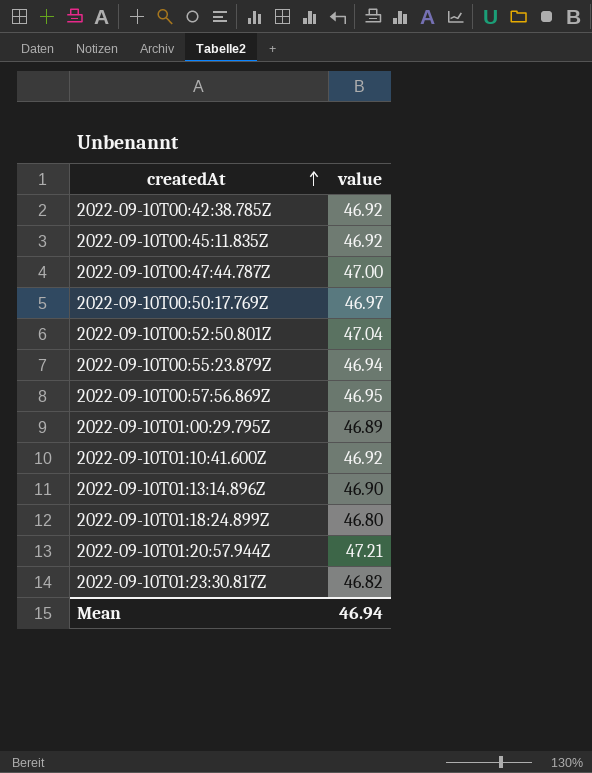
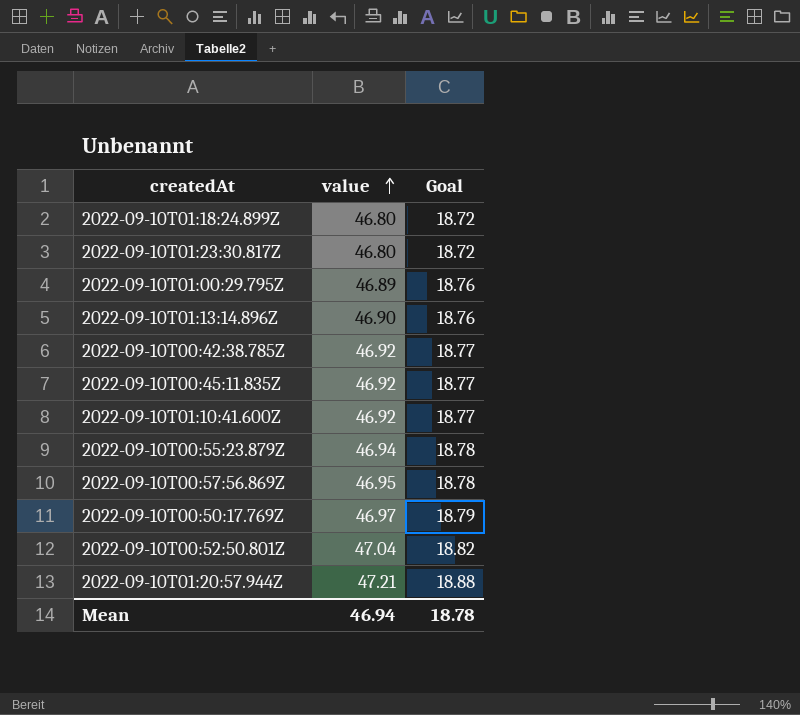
row order: createdAt ascending -> value ascending
column Goal | formula: none -> [value] * 0.4
row 2022-09-10T00:47:44.787Z: 47.00 -> none
2022-09-10T01:23:30.817Z | value: 46.82 -> 46.80

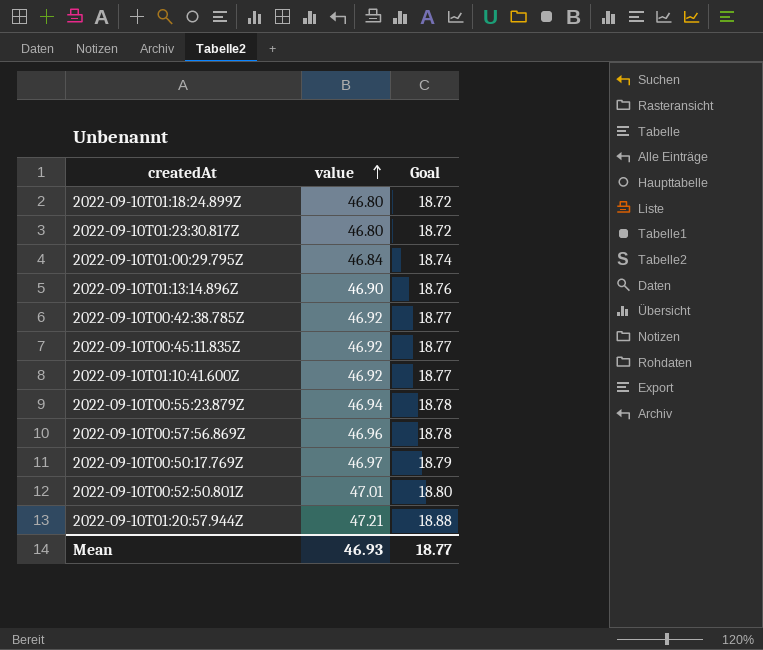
2022-09-10T01:00:29.795Z | value: 46.89 -> 46.84
2022-09-10T01:00:29.795Z | Goal: 18.76 -> 18.74
2022-09-10T00:57:56.869Z | value: 46.95 -> 46.96
2022-09-10T00:52:50.801Z | value: 47.04 -> 47.01
2022-09-10T00:52:50.801Z | Goal: 18.82 -> 18.80
Mean | value: 46.94 -> 46.93
Mean | Goal: 18.78 -> 18.77

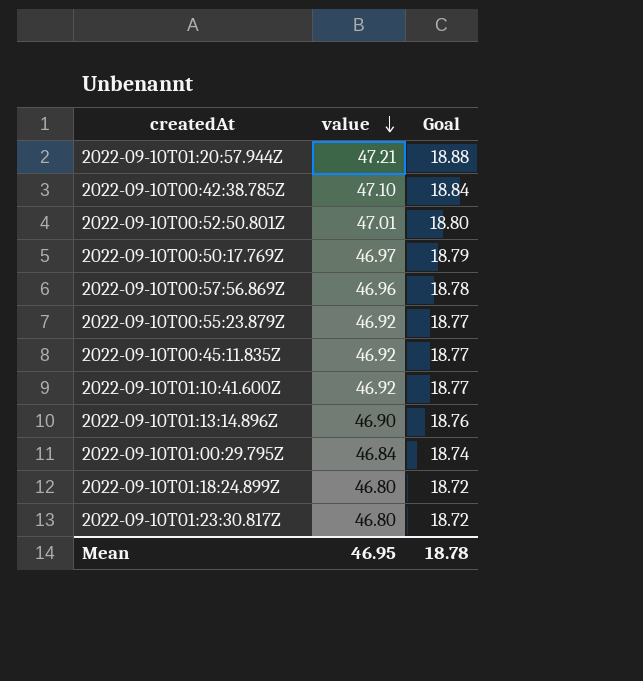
row order: value ascending -> value descending
2022-09-10T00:42:38.785Z | value: 46.92 -> 47.10
2022-09-10T00:42:38.785Z | Goal: 18.77 -> 18.84
2022-09-10T00:55:23.879Z | value: 46.94 -> 46.92
2022-09-10T00:55:23.879Z | Goal: 18.78 -> 18.77
Mean | value: 46.93 -> 46.95
Mean | Goal: 18.77 -> 18.78

